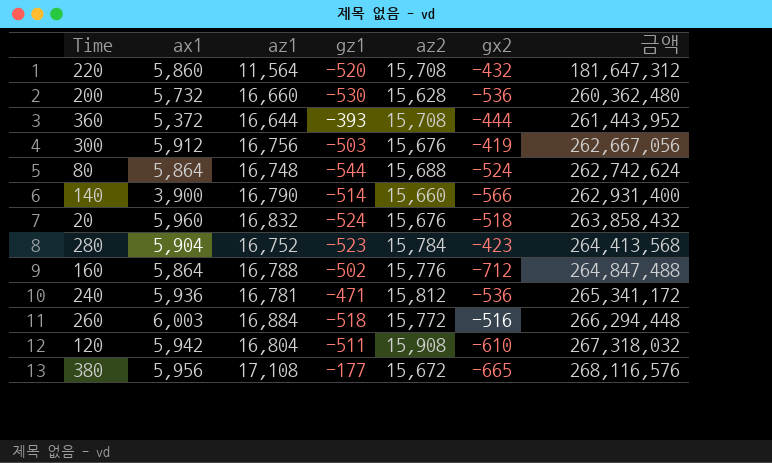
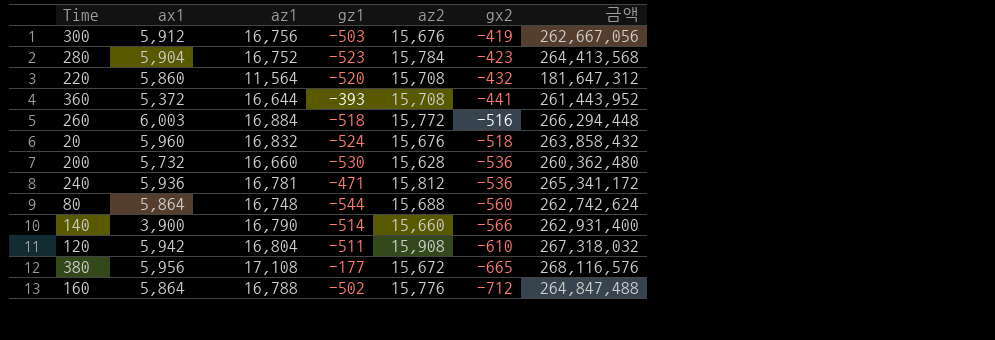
row order: 금액 ascending -> gx2 descending
360 | gx2: -444 -> -441
80 | gx2: -524 -> -560

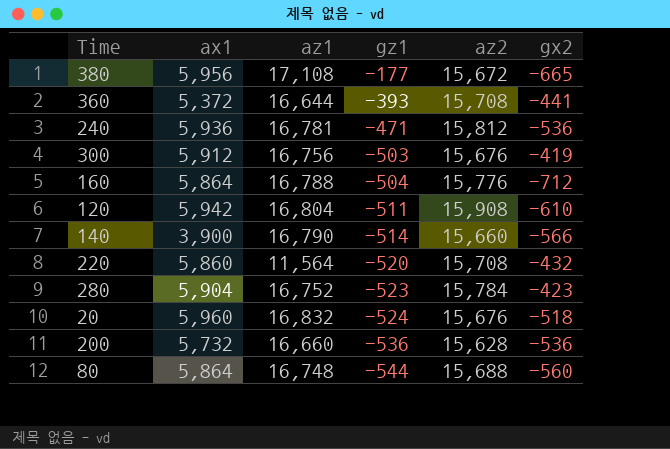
row order: gx2 descending -> gz1 descending
column 금액 | formula: [az1] * [az2] -> none
row 260: 6,003 | 16,884 | -518 | 15,772 | -516 | 266,294,448 -> none
160 | gz1: -502 -> -504
200 | gz1: -530 -> -536

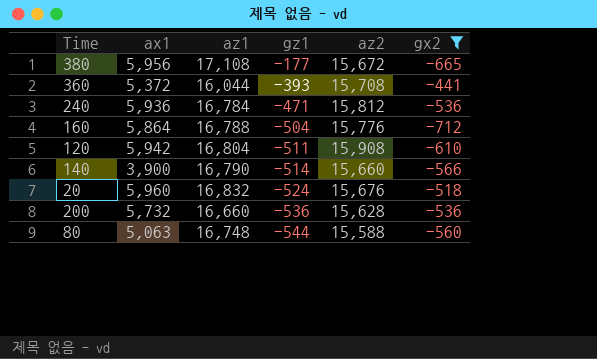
filter: none -> gx2 <= -441
360 | az1: 16,644 -> 16,044
240 | az1: 16,781 -> 16,784
80 | ax1: 5,864 -> 5,063
80 | az2: 15,688 -> 15,588

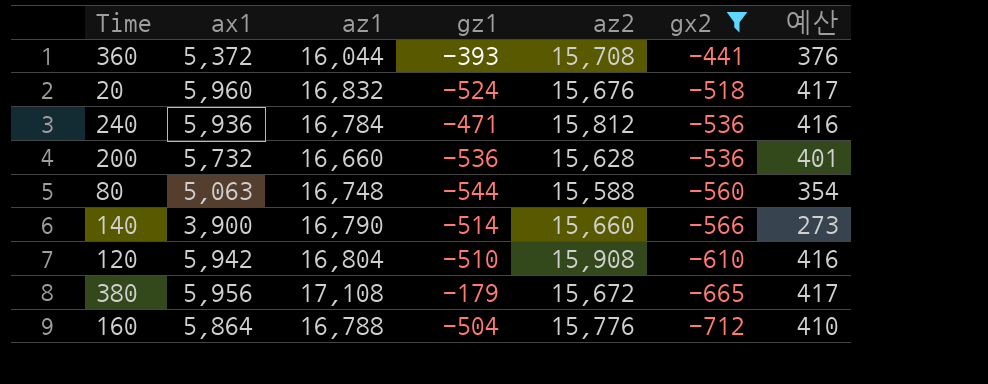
row order: gz1 descending -> gx2 descending
column 예산 | formula: none -> [ax1] * 0.07
120 | gz1: -511 -> -510
380 | gz1: -177 -> -179

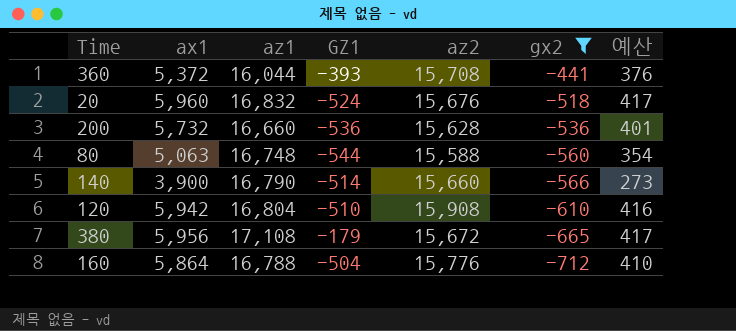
column name: gz1 -> GZ1
row 240: 5,936 | 16,784 | -471 | 15,812 | -536 | 416 -> none

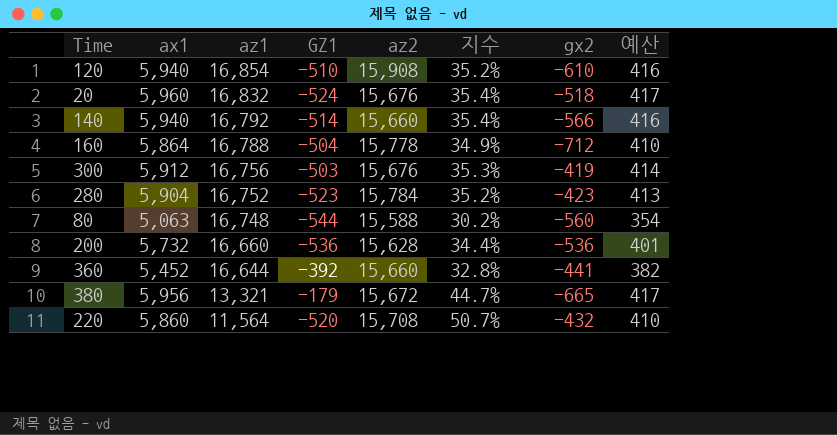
filter: gx2 <= -441 -> none
row order: gx2 descending -> az1 descending
column 지수 | formula: none -> [ax1] / [az1]
120 | ax1: 5,942 -> 5,940
120 | az1: 16,804 -> 16,854
140 | ax1: 3,900 -> 5,940
140 | az1: 16,790 -> 16,792
140 | 예산: 273 -> 416
160 | az2: 15,776 -> 15,778
360 | ax1: 5,372 -> 5,452
360 | az1: 16,044 -> 16,644
360 | GZ1: -393 -> -392
360 | az2: 15,708 -> 15,660
360 | 예산: 376 -> 382
380 | az1: 17,108 -> 13,321

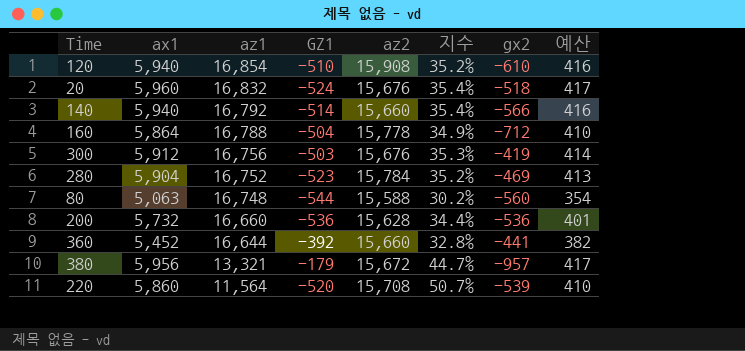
280 | gx2: -423 -> -469
380 | gx2: -665 -> -957
220 | gx2: -432 -> -539

